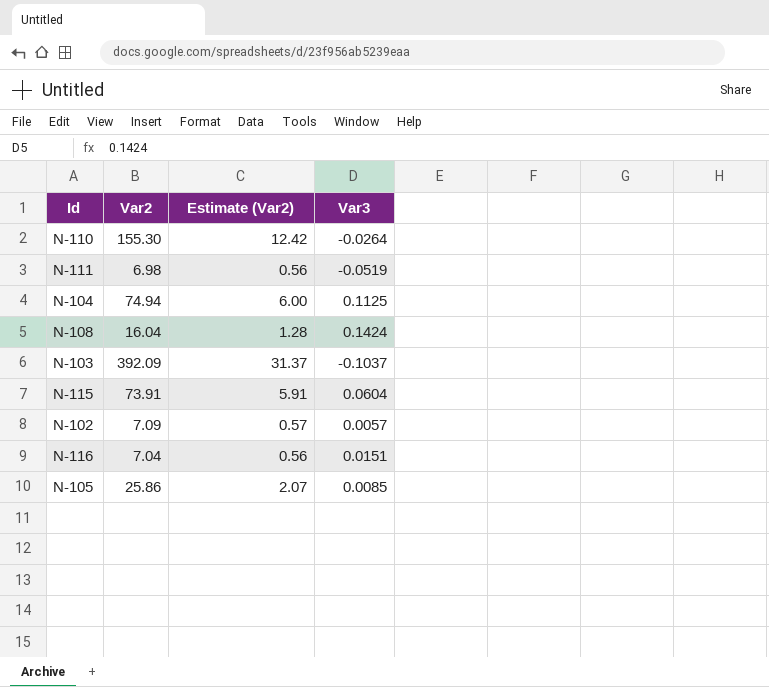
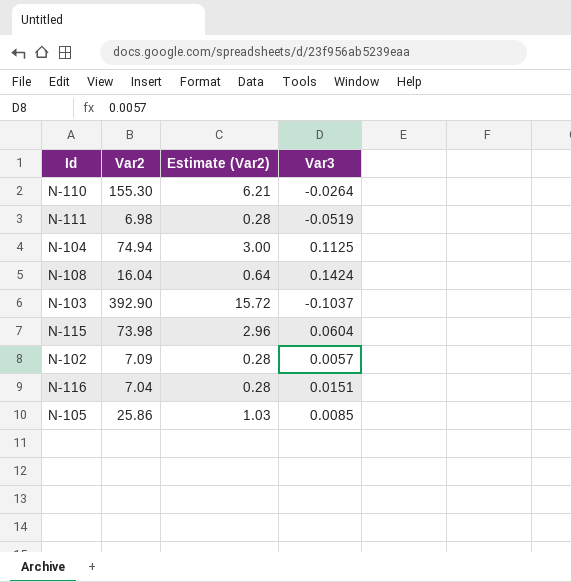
column Estimate (Var2) | formula: [Var2] * 0.08 -> [Var2] * 0.04
N-103 | Var2: 392.09 -> 392.90
N-115 | Var2: 73.91 -> 73.98

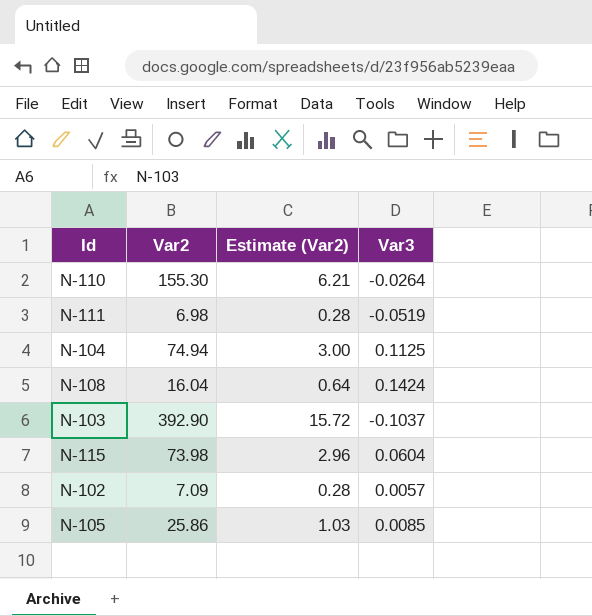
row N-116: 7.04 | 0.28 | 0.0151 -> none

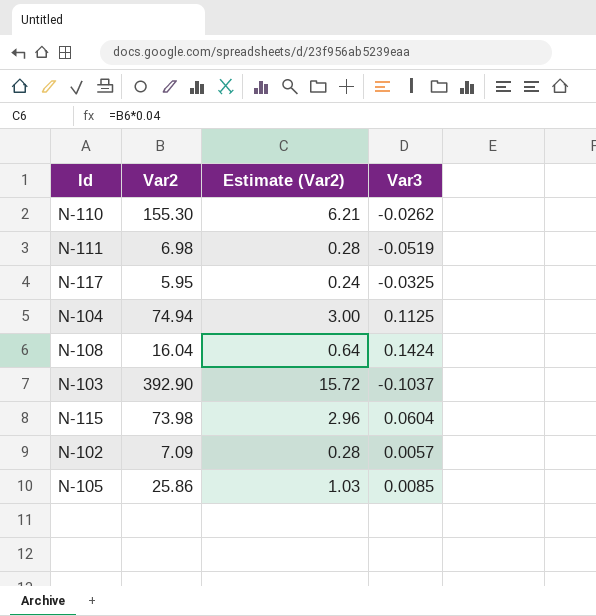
N-110 | Var3: -0.0264 -> -0.0262
row N-117: none -> 5.95 | 0.24 | -0.0325

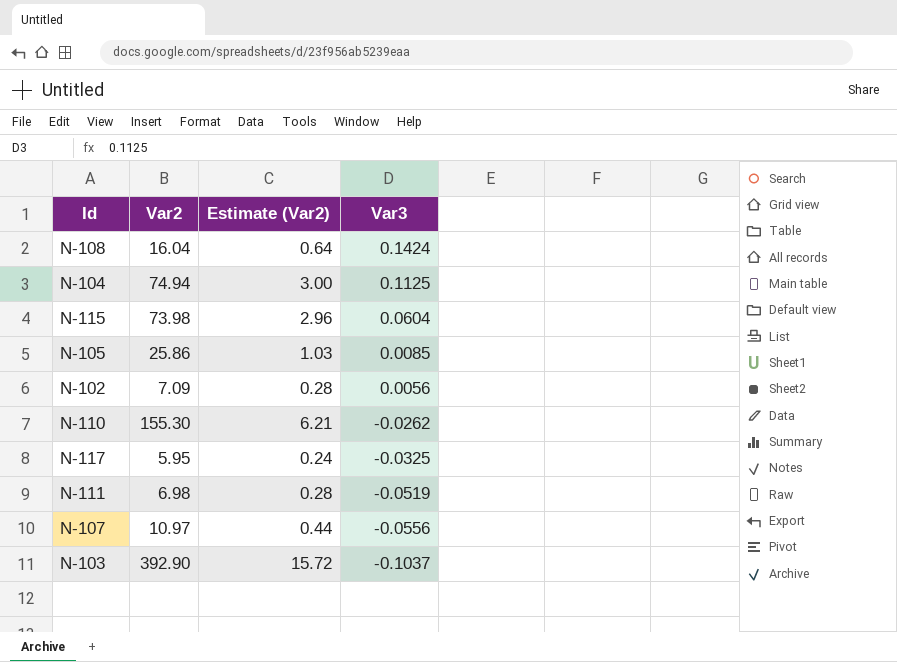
row order: none -> Var3 descending
N-102 | Var3: 0.0057 -> 0.0056
row N-107: none -> 10.97 | 0.44 | -0.0556

